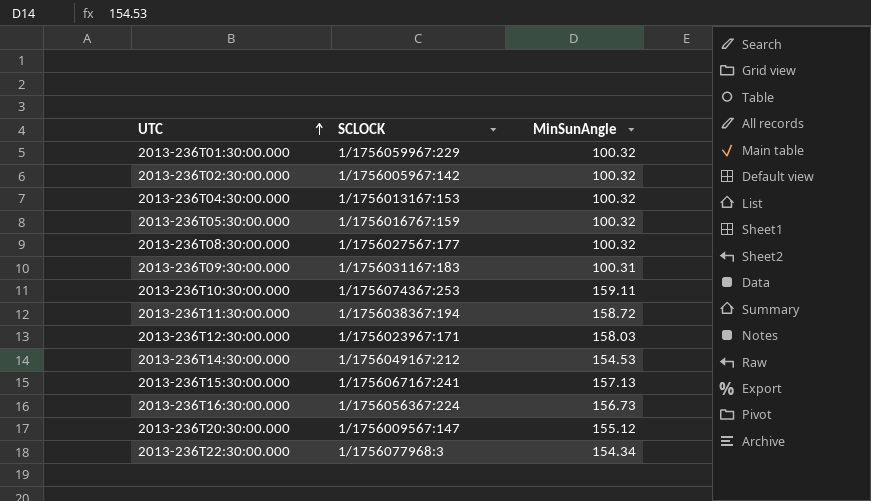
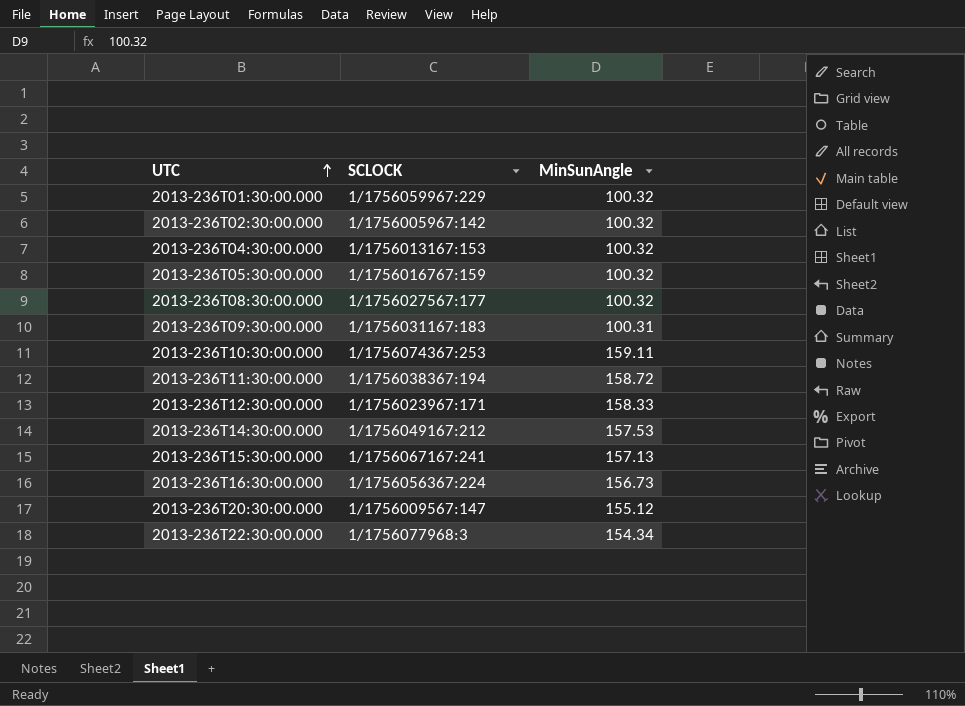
2013-236T12:30:00.000 | MinSunAngle: 158.03 -> 158.33
2013-236T14:30:00.000 | MinSunAngle: 154.53 -> 157.53

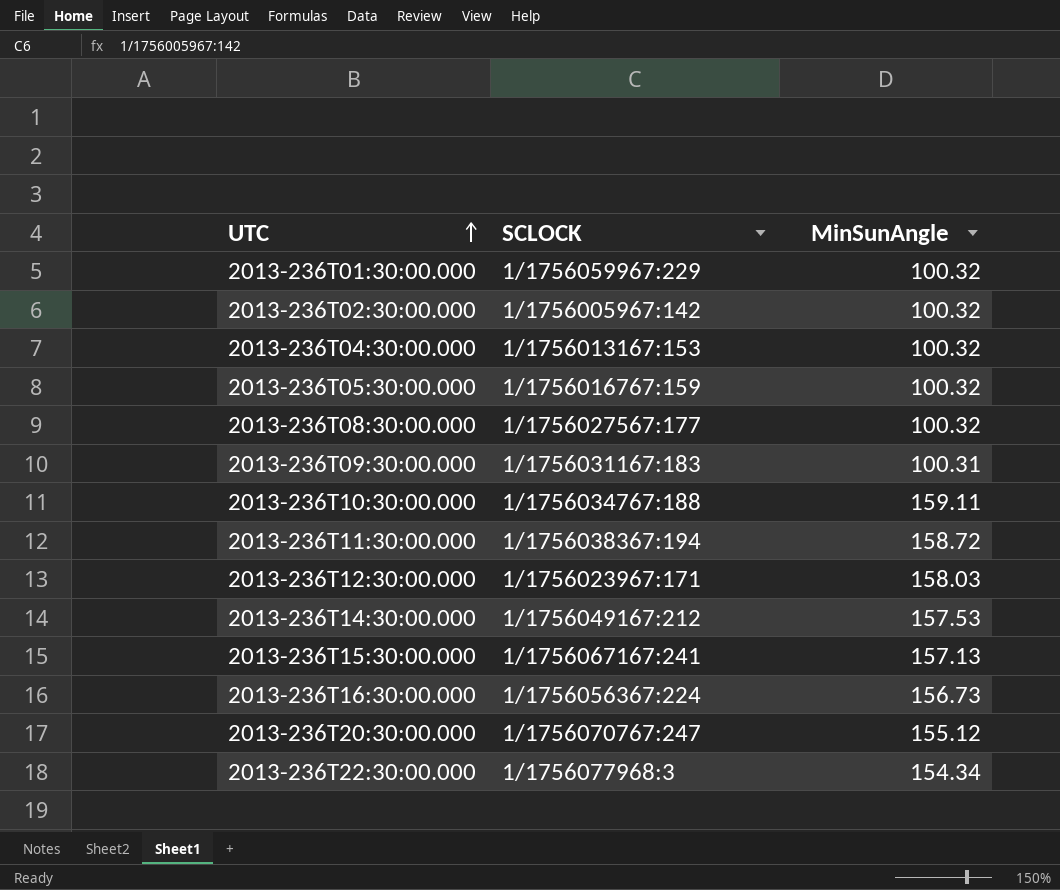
2013-236T10:30:00.000 | SCLOCK: 1/1756074367:253 -> 1/1756034767:188
2013-236T12:30:00.000 | MinSunAngle: 158.33 -> 158.03
2013-236T20:30:00.000 | SCLOCK: 1/1756009567:147 -> 1/1756070767:247

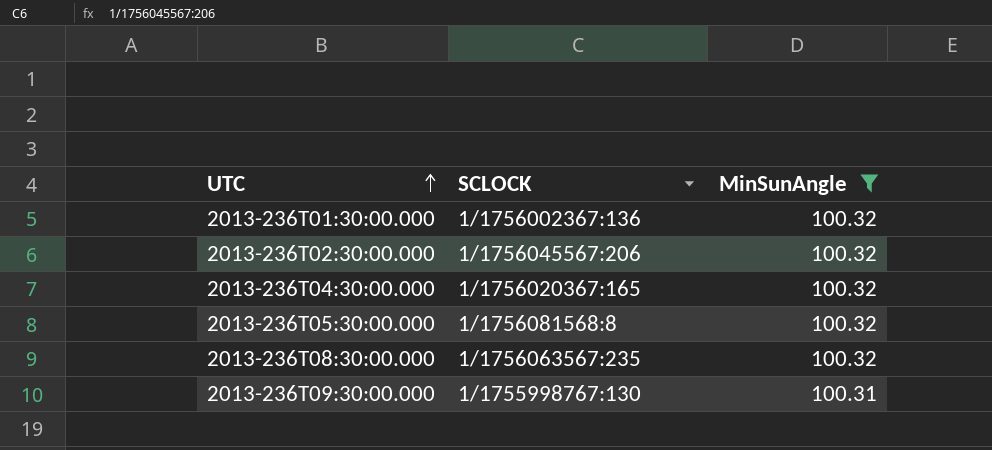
filter: none -> MinSunAngle <= 100.32
2013-236T01:30:00.000 | SCLOCK: 1/1756059967:229 -> 1/1756002367:136
2013-236T02:30:00.000 | SCLOCK: 1/1756005967:142 -> 1/1756045567:206
2013-236T04:30:00.000 | SCLOCK: 1/1756013167:153 -> 1/1756020367:165
2013-236T05:30:00.000 | SCLOCK: 1/1756016767:159 -> 1/1756081568:8
2013-236T08:30:00.000 | SCLOCK: 1/1756027567:177 -> 1/1756063567:235
2013-236T09:30:00.000 | SCLOCK: 1/1756031167:183 -> 1/1755998767:130

